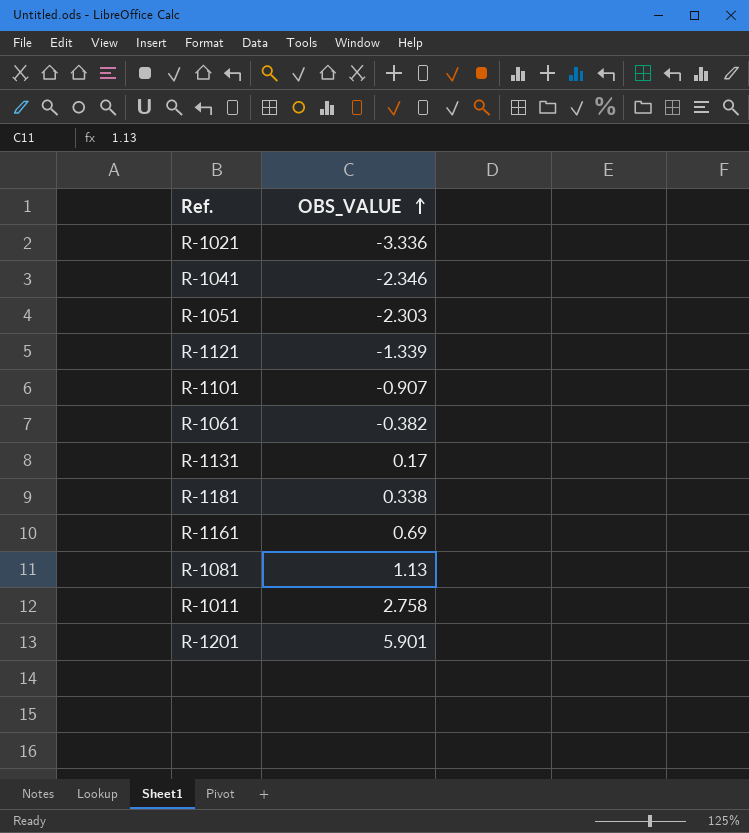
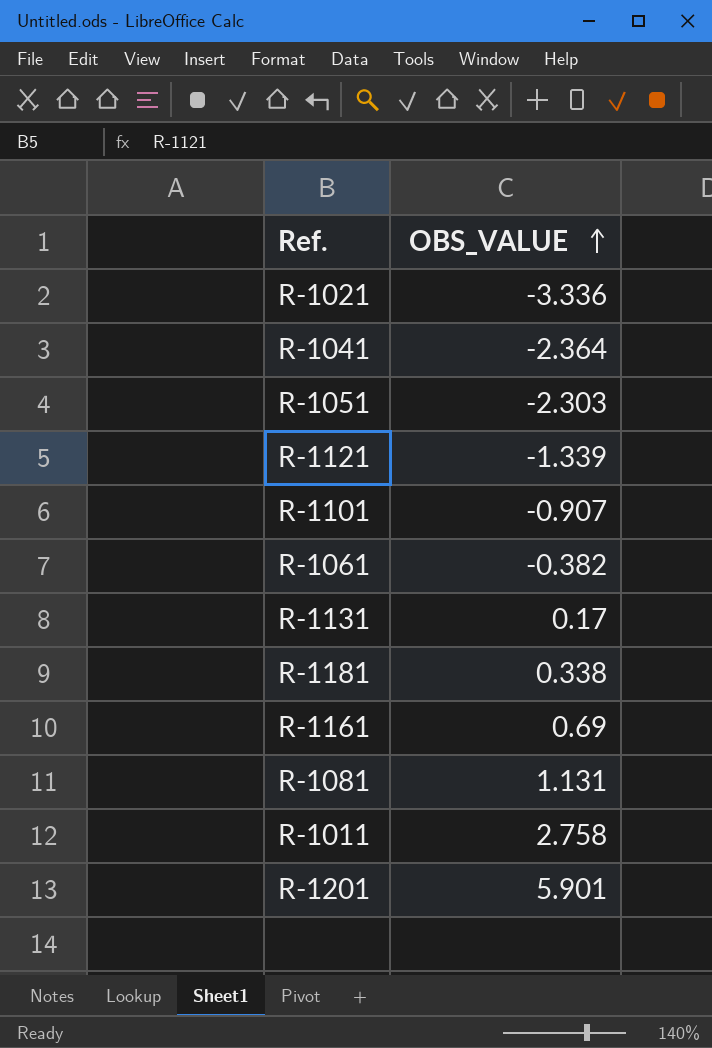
R-1041 | OBS_VALUE: -2.346 -> -2.364
R-1081 | OBS_VALUE: 1.13 -> 1.131

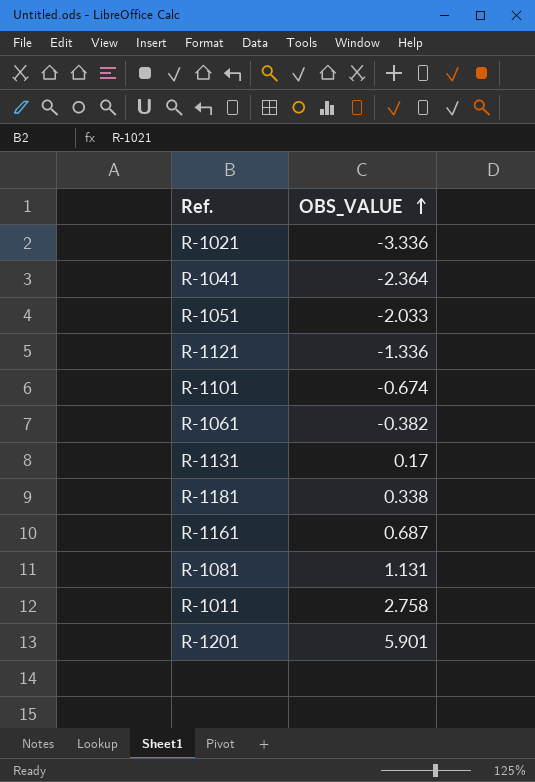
R-1051 | OBS_VALUE: -2.303 -> -2.033
R-1121 | OBS_VALUE: -1.339 -> -1.336
R-1101 | OBS_VALUE: -0.907 -> -0.674
R-1161 | OBS_VALUE: 0.69 -> 0.687

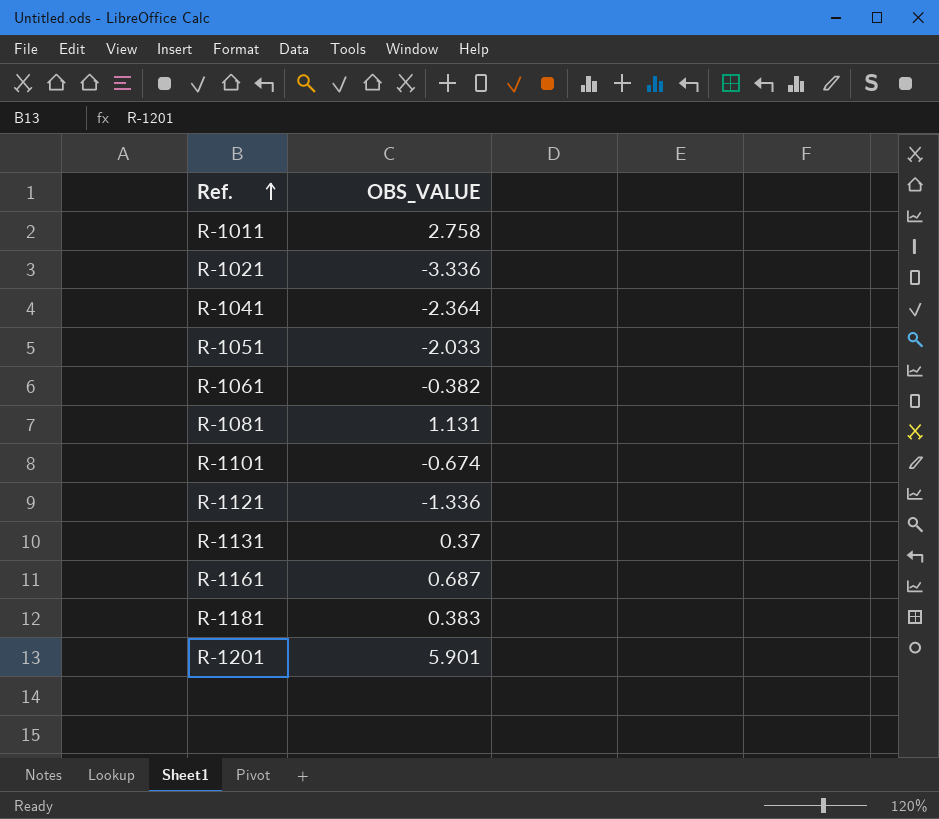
row order: OBS_VALUE ascending -> Ref. ascending
R-1131 | OBS_VALUE: 0.17 -> 0.37
R-1181 | OBS_VALUE: 0.338 -> 0.383

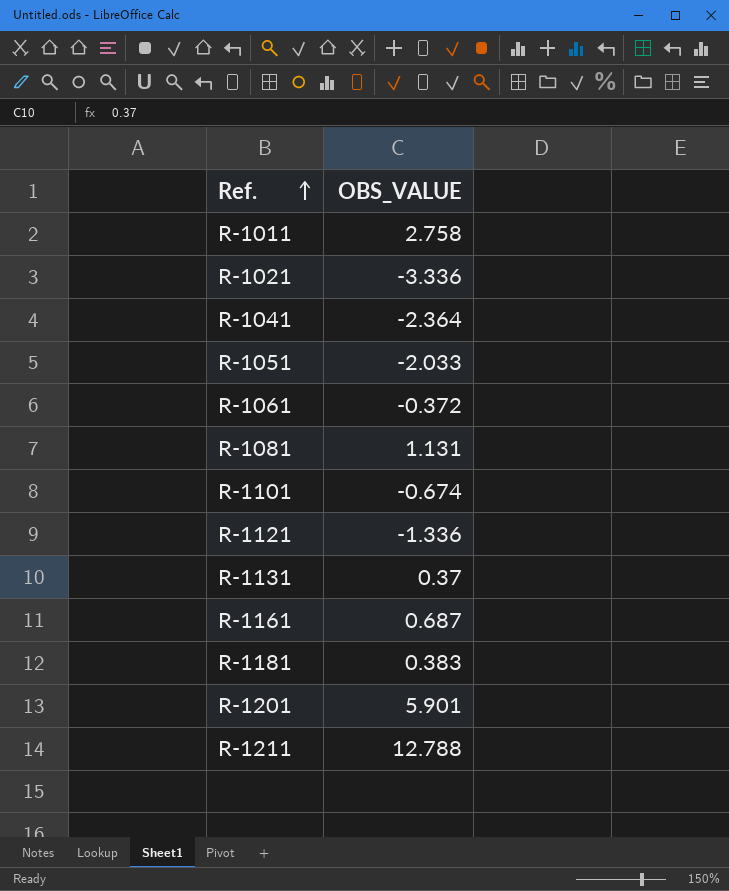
R-1061 | OBS_VALUE: -0.382 -> -0.372
row R-1211: none -> 12.788

